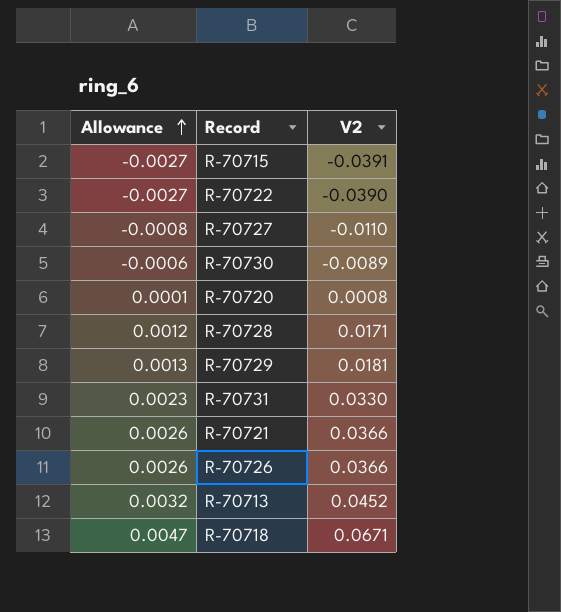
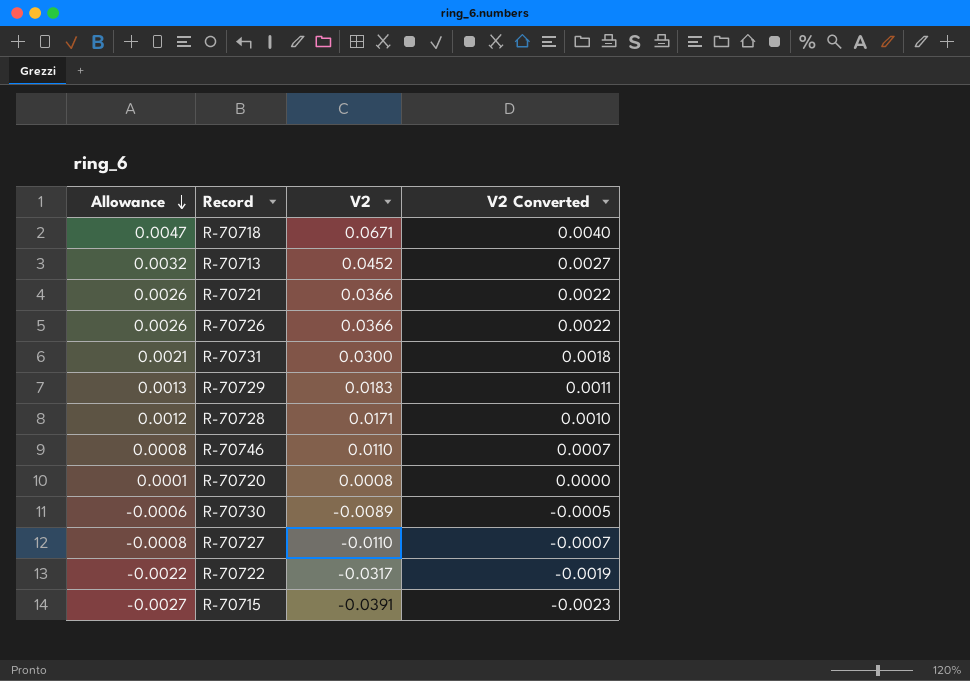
row order: Allowance ascending -> Allowance descending
column V2 Converted | formula: none -> [V2] * 0.06
R-70731 | Allowance: 0.0023 -> 0.0021
R-70731 | V2: 0.0330 -> 0.0300
R-70729 | V2: 0.0181 -> 0.0183
row R-70746: none -> 0.0008 | 0.0110 | 0.0007
R-70722 | Allowance: -0.0027 -> -0.0022
R-70722 | V2: -0.0390 -> -0.0317

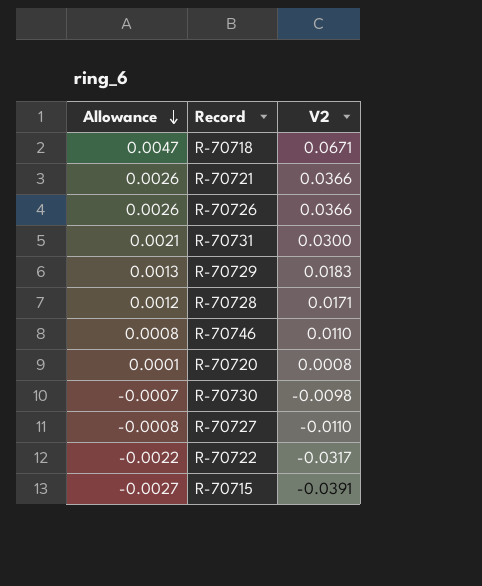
column V2 Converted | formula: [V2] * 0.06 -> none
row R-70713: 0.0032 | 0.0452 | 0.0027 -> none
R-70730 | Allowance: -0.0006 -> -0.0007
R-70730 | V2: -0.0089 -> -0.0098

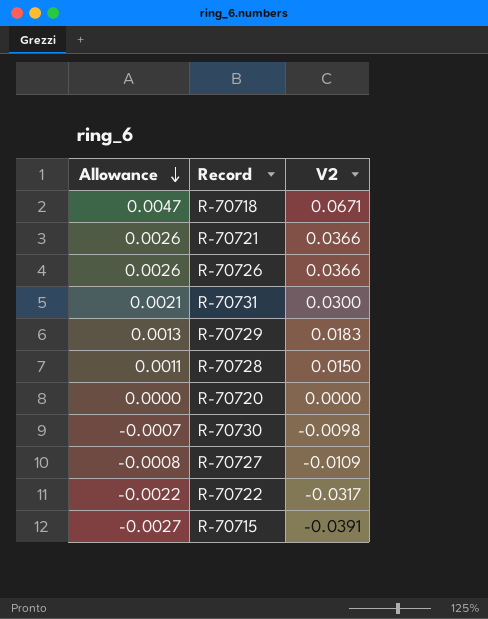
row R-70746: 0.0008 | 0.0110 -> none
R-70728 | Allowance: 0.0012 -> 0.0011
R-70728 | V2: 0.0171 -> 0.0150
R-70720 | Allowance: 0.0001 -> 0.0000
R-70720 | V2: 0.0008 -> 0.0000
R-70727 | V2: -0.0110 -> -0.0109

